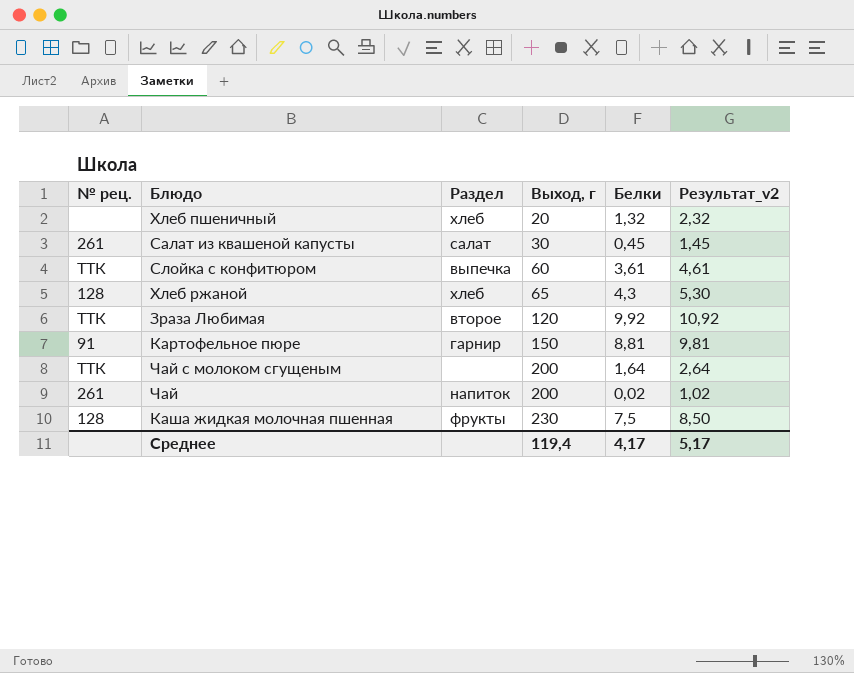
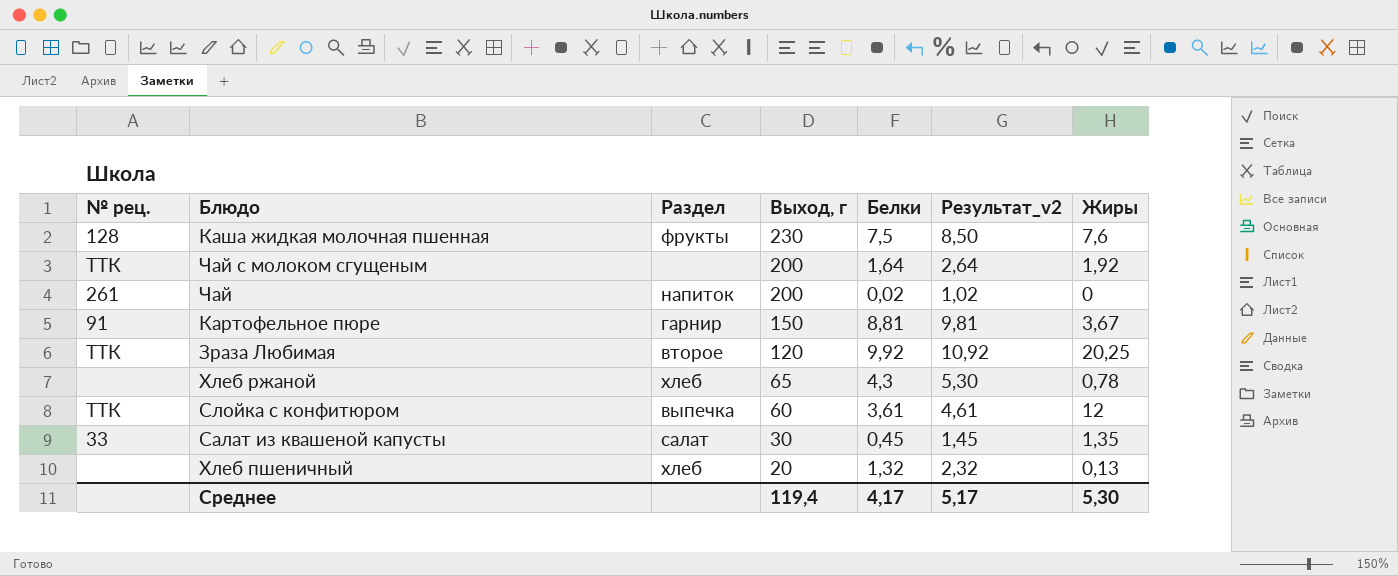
row order: Выход, г ascending -> Выход, г descending
column Жиры | position: none -> 7
Хлеб ржаной | № рец.: 128 -> none
Салат из квашеной капусты | № рец.: 261 -> 33

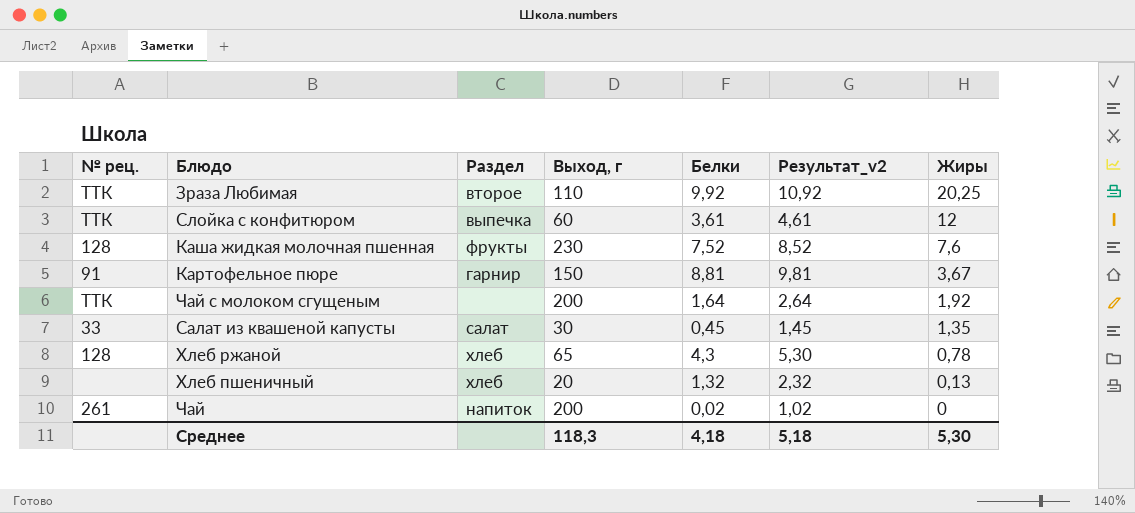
row order: Выход, г descending -> Жиры descending
Зраза Любимая | Выход, г: 120 -> 110
Каша жидкая молочная пшенная | Белки: 7,5 -> 7,52
Каша жидкая молочная пшенная | Результат_v2: 8,50 -> 8,52
Хлеб ржаной | № рец.: none -> 128
Среднее | Выход, г: 119,4 -> 118,3
Среднее | Белки: 4,17 -> 4,18
Среднее | Результат_v2: 5,17 -> 5,18

